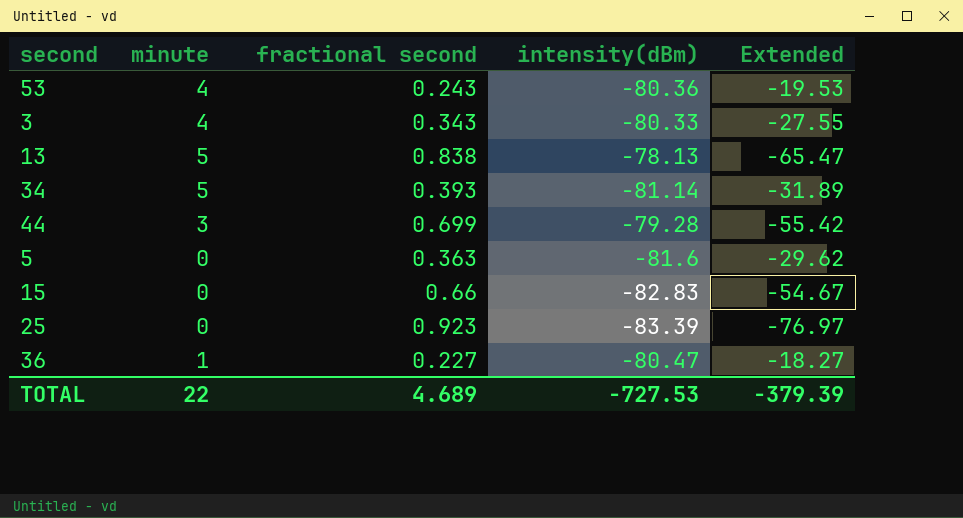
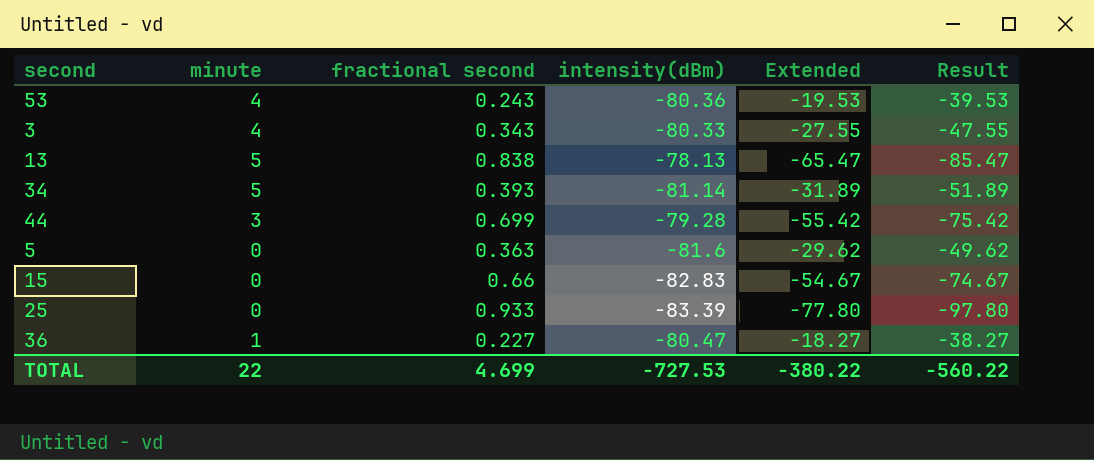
column Result | formula: none -> [Extended] - 20
25 | fractional second: 0.923 -> 0.933
25 | Extended: -76.97 -> -77.80
TOTAL | fractional second: 4.689 -> 4.699
TOTAL | Extended: -379.39 -> -380.22

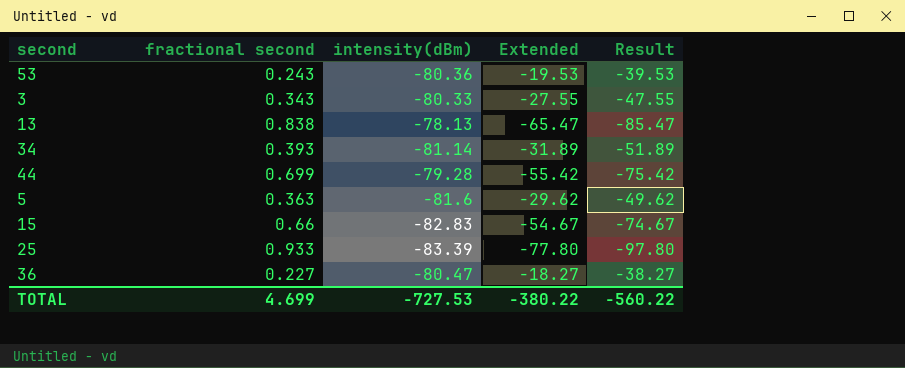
column minute | position: 2 -> none

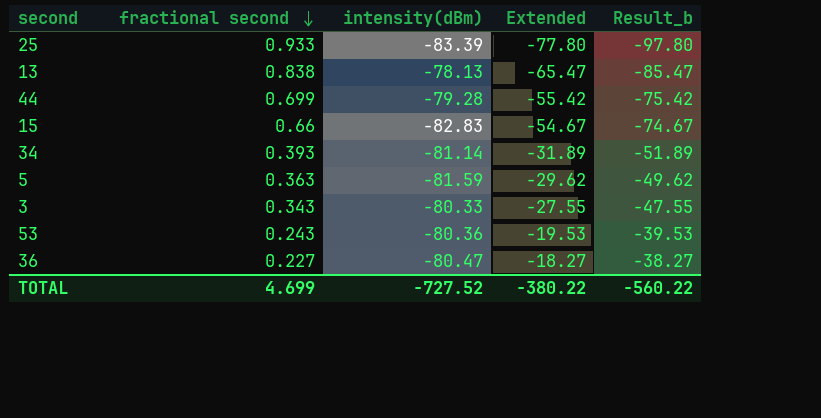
row order: none -> fractional second descending
column name: Result -> Result_b
5 | intensity(dBm): -81.6 -> -81.59
TOTAL | intensity(dBm): -727.53 -> -727.52

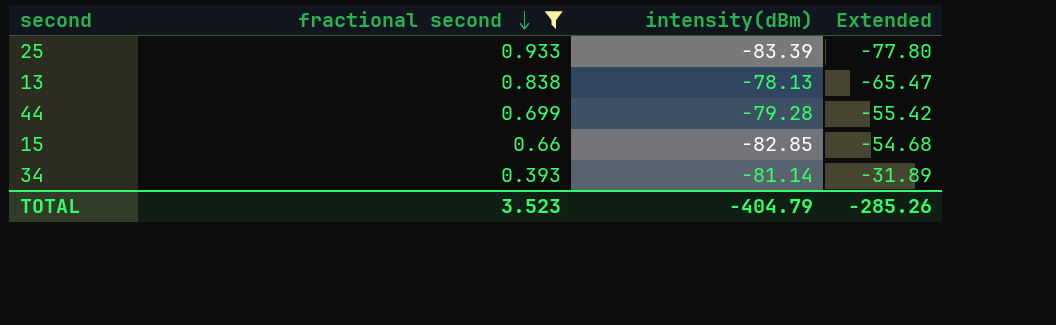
filter: none -> fractional second >= 0.393
column Result_b | formula: [Extended] - 20 -> none
15 | intensity(dBm): -82.83 -> -82.85
15 | Extended: -54.67 -> -54.68
TOTAL | fractional second: 4.699 -> 3.523
TOTAL | intensity(dBm): -727.52 -> -404.79
TOTAL | Extended: -380.22 -> -285.26

